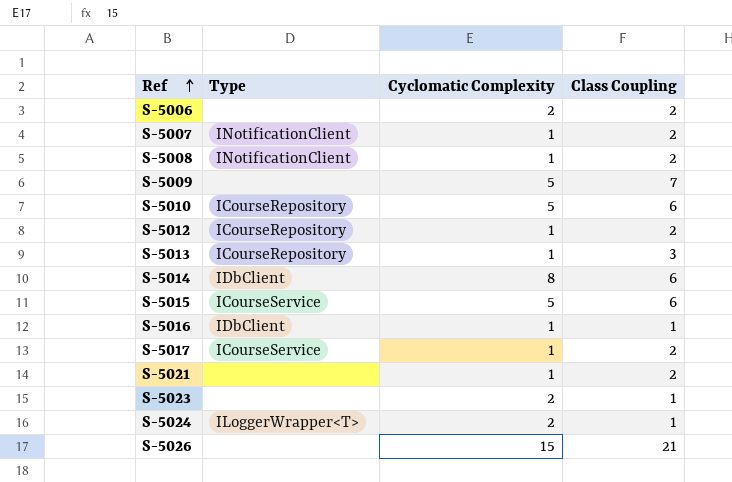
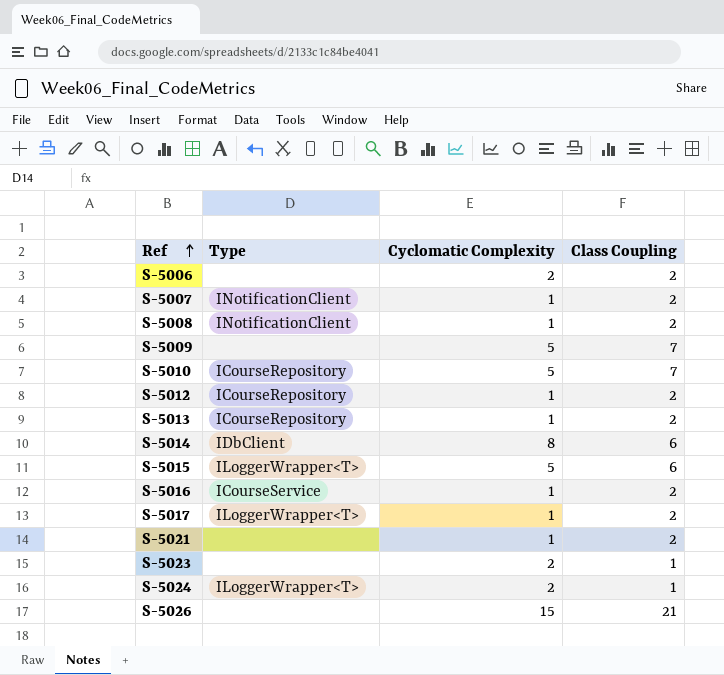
S-5010 | Class Coupling: 6 -> 7
S-5013 | Class Coupling: 3 -> 2
S-5015 | Type: ICourseService -> ILoggerWrapper<T>
S-5016 | Type: IDbClient -> ICourseService
S-5016 | Class Coupling: 1 -> 2
S-5017 | Type: ICourseService -> ILoggerWrapper<T>

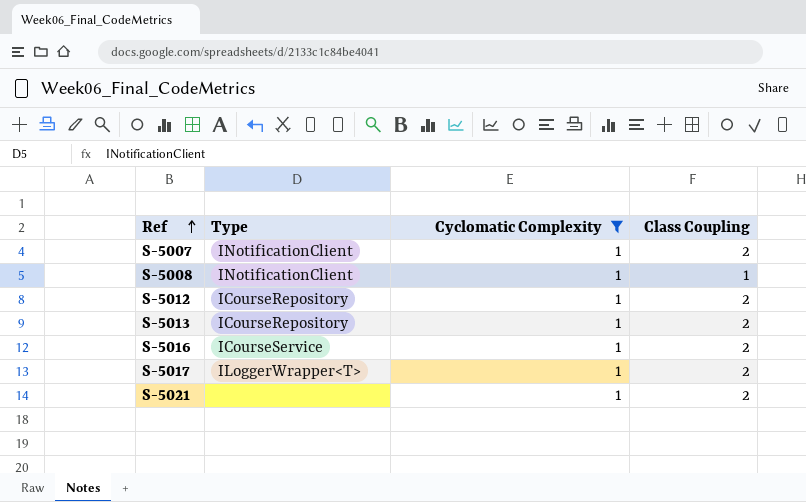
filter: none -> Cyclomatic Complexity = 1
S-5008 | Class Coupling: 2 -> 1

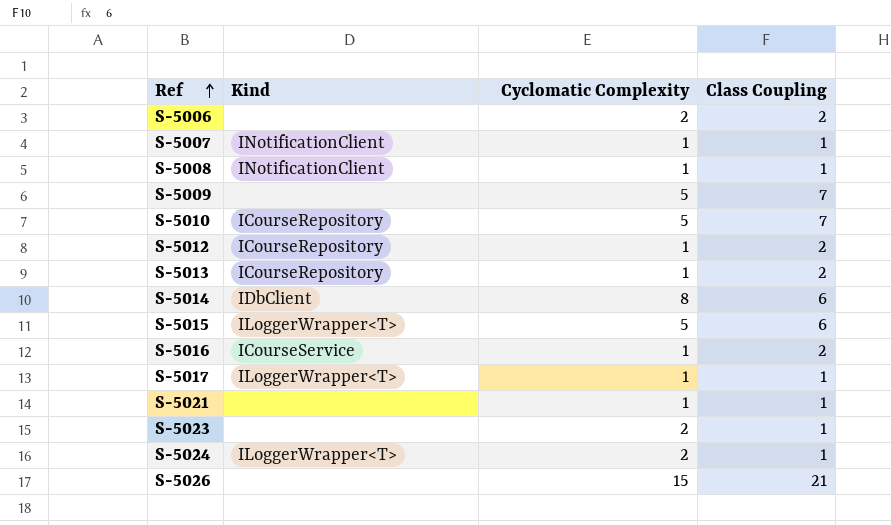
filter: Cyclomatic Complexity = 1 -> none
column name: Type -> Kind
S-5007 | Class Coupling: 2 -> 1
S-5017 | Class Coupling: 2 -> 1
S-5021 | Class Coupling: 2 -> 1

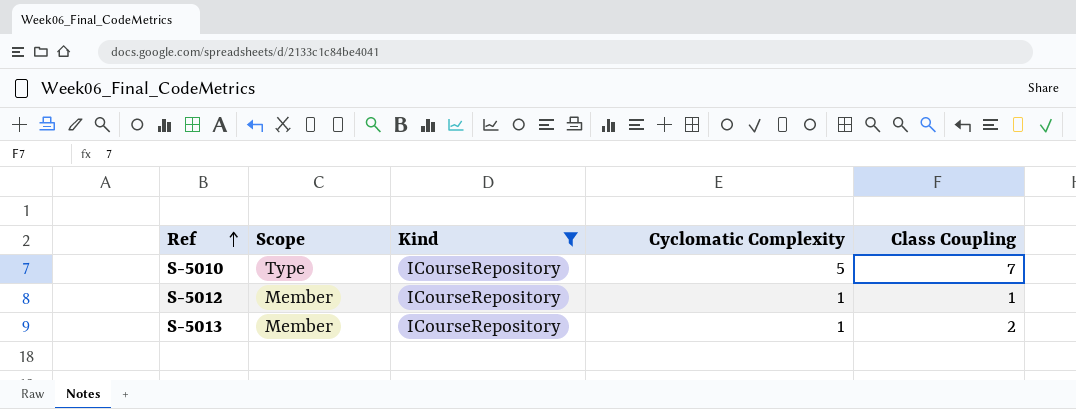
filter: none -> Kind = ICourseRepository
column Scope | position: none -> 2
S-5012 | Class Coupling: 2 -> 1

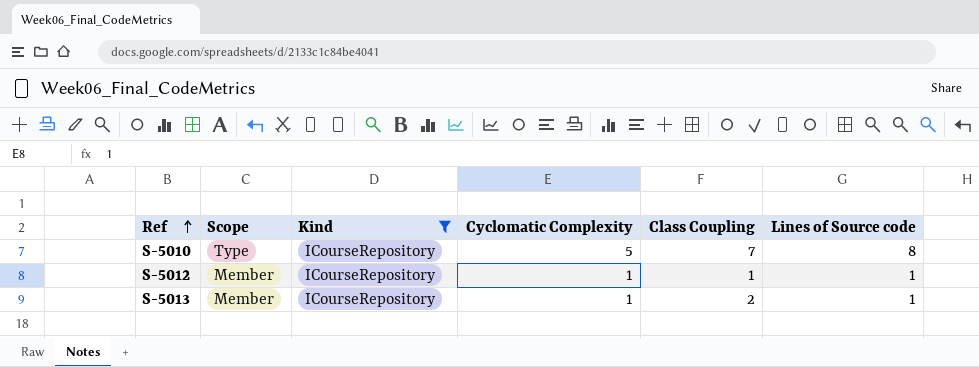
column Lines of Source code | position: none -> 6

